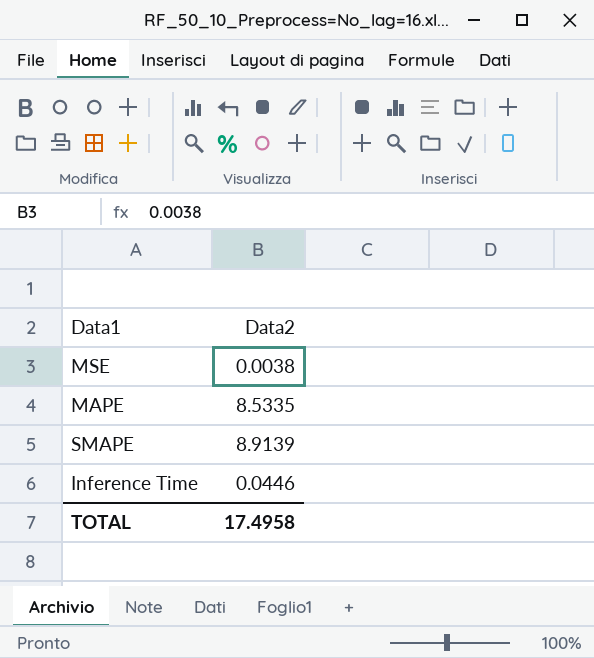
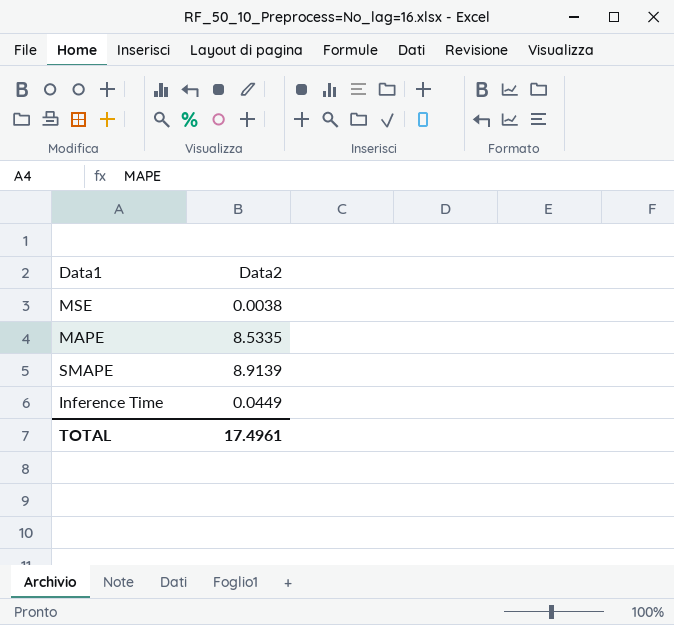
Inference Time | Data2: 0.0446 -> 0.0449
TOTAL | Data2: 17.4958 -> 17.4961

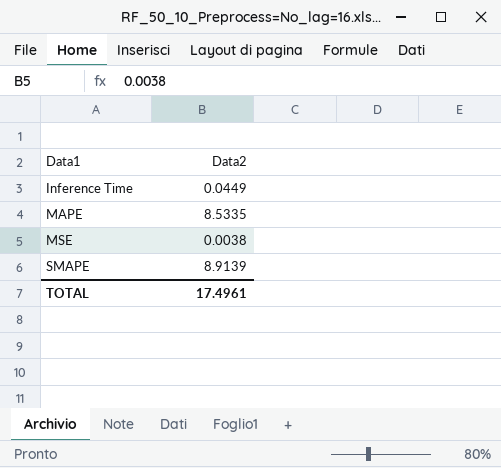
row order: none -> Data1 ascending

